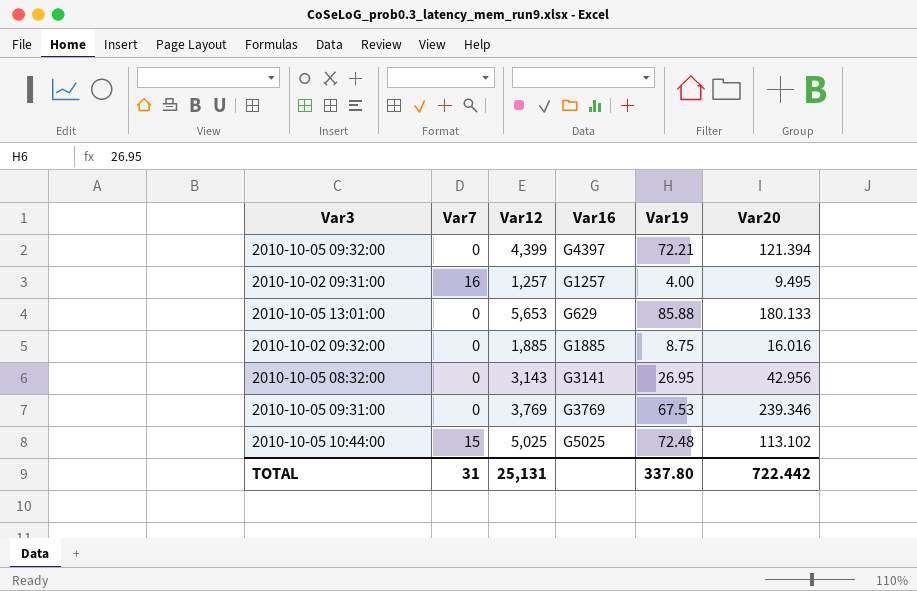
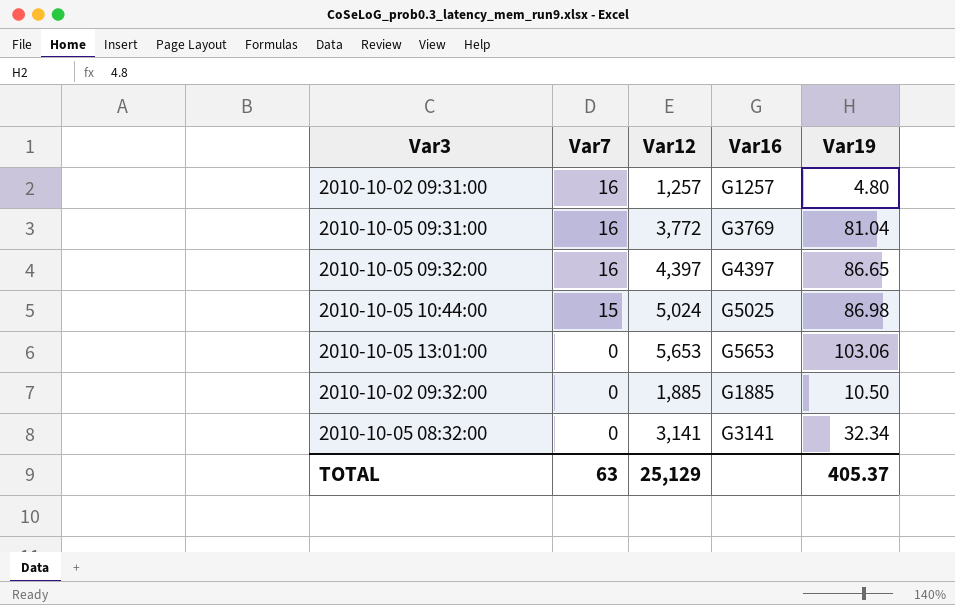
row order: none -> Var7 descending
column Var20 | position: 6 -> none
2010-10-02 09:31:00 | Var19: 4.00 -> 4.80
2010-10-05 09:31:00 | Var7: 0 -> 16
2010-10-05 09:31:00 | Var12: 3,769 -> 3,772
2010-10-05 09:31:00 | Var19: 67.53 -> 81.04
2010-10-05 09:32:00 | Var7: 0 -> 16
2010-10-05 09:32:00 | Var12: 4,399 -> 4,397
2010-10-05 09:32:00 | Var19: 72.21 -> 86.65
2010-10-05 10:44:00 | Var12: 5,025 -> 5,024
2010-10-05 10:44:00 | Var19: 72.48 -> 86.98
2010-10-05 13:01:00 | Var16: G629 -> G5653
2010-10-05 13:01:00 | Var19: 85.88 -> 103.06
2010-10-02 09:32:00 | Var19: 8.75 -> 10.50
2010-10-05 08:32:00 | Var12: 3,143 -> 3,141
2010-10-05 08:32:00 | Var19: 26.95 -> 32.34
TOTAL | Var7: 31 -> 63
TOTAL | Var12: 25,131 -> 25,129
TOTAL | Var19: 337.80 -> 405.37

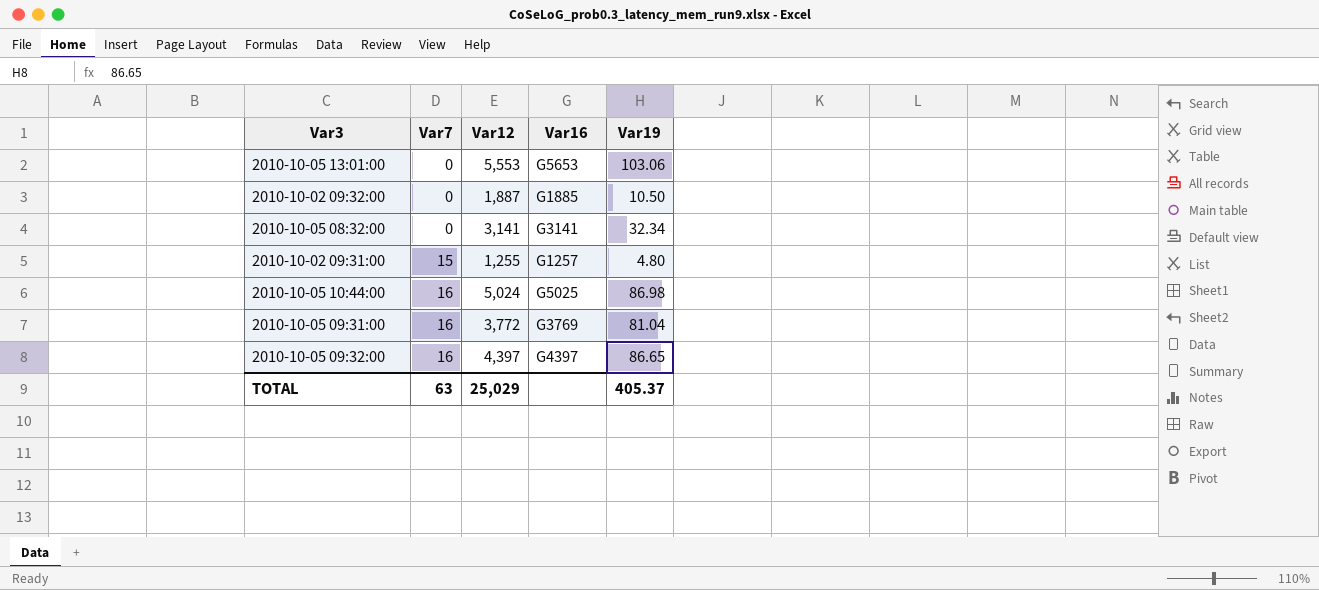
row order: Var7 descending -> Var7 ascending
2010-10-05 13:01:00 | Var12: 5,653 -> 5,553
2010-10-02 09:32:00 | Var12: 1,885 -> 1,887
2010-10-02 09:31:00 | Var7: 16 -> 15
2010-10-02 09:31:00 | Var12: 1,257 -> 1,255
2010-10-05 10:44:00 | Var7: 15 -> 16
TOTAL | Var12: 25,129 -> 25,029

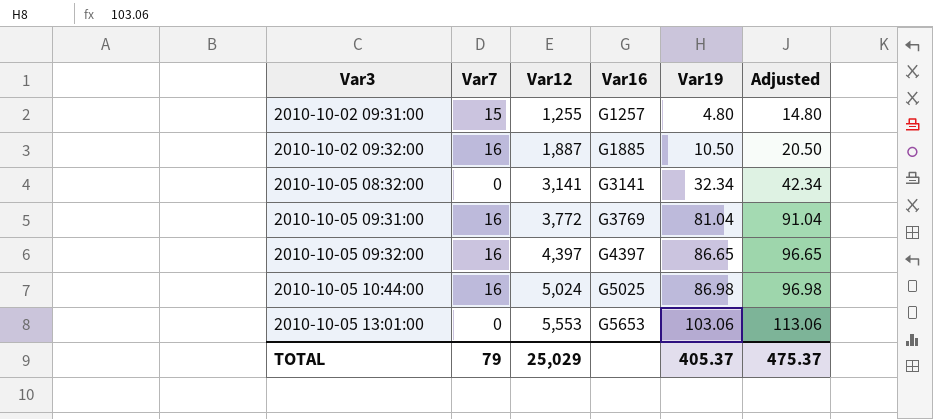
row order: Var7 ascending -> Var3 ascending
column Adjusted | formula: none -> [Var19] + 10
2010-10-02 09:32:00 | Var7: 0 -> 16
TOTAL | Var7: 63 -> 79

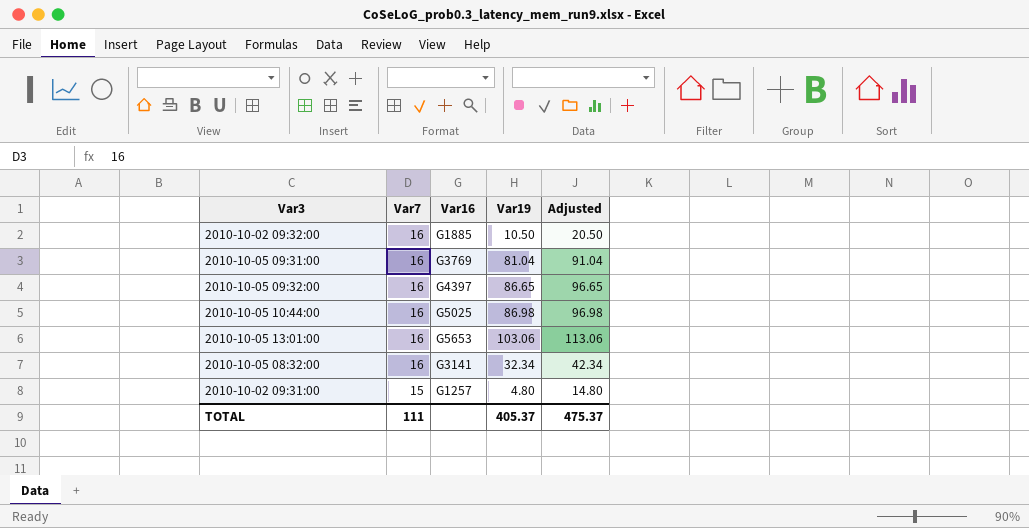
row order: Var3 ascending -> Var7 descending
column Var12 | position: 3 -> none
2010-10-05 13:01:00 | Var7: 0 -> 16
2010-10-05 08:32:00 | Var7: 0 -> 16
TOTAL | Var7: 79 -> 111

